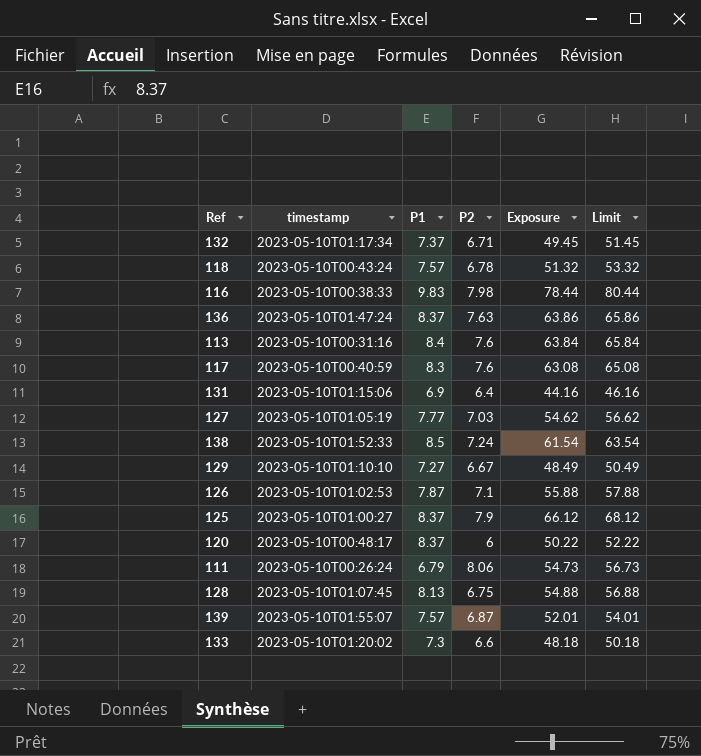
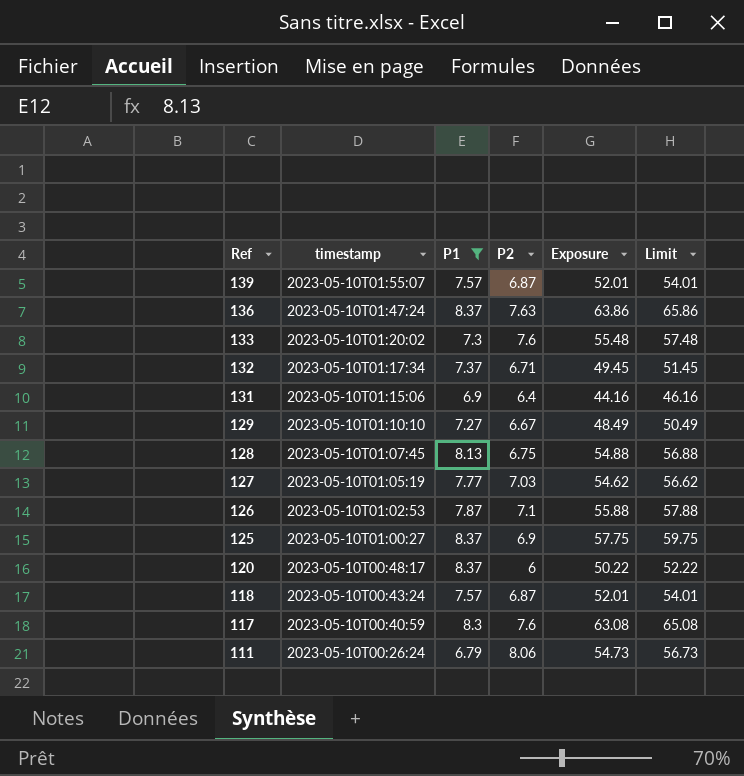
filter: none -> P1 <= 8.37
row order: none -> Ref descending
133 | P2: 6.6 -> 7.6
133 | Exposure: 48.18 -> 55.48
133 | Limit: 50.18 -> 57.48
125 | P2: 7.9 -> 6.9
125 | Exposure: 66.12 -> 57.75
125 | Limit: 68.12 -> 59.75
118 | P2: 6.78 -> 6.87
118 | Exposure: 51.32 -> 52.01
118 | Limit: 53.32 -> 54.01

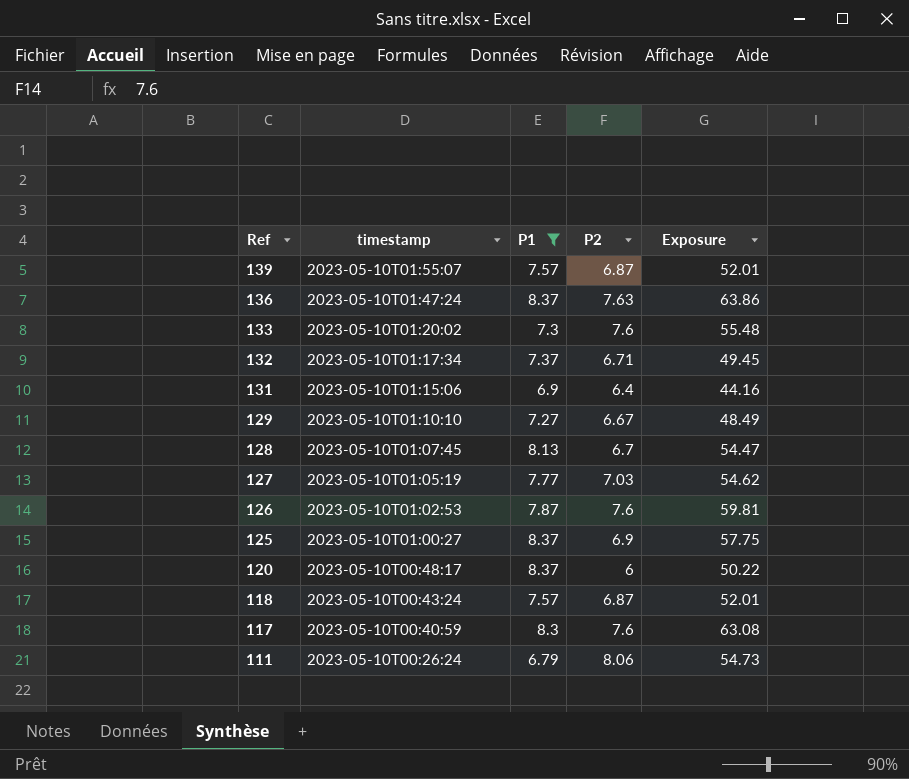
column Limit | formula: [Exposure] + 2 -> none
128 | P2: 6.75 -> 6.7
128 | Exposure: 54.88 -> 54.47
126 | P2: 7.1 -> 7.6
126 | Exposure: 55.88 -> 59.81

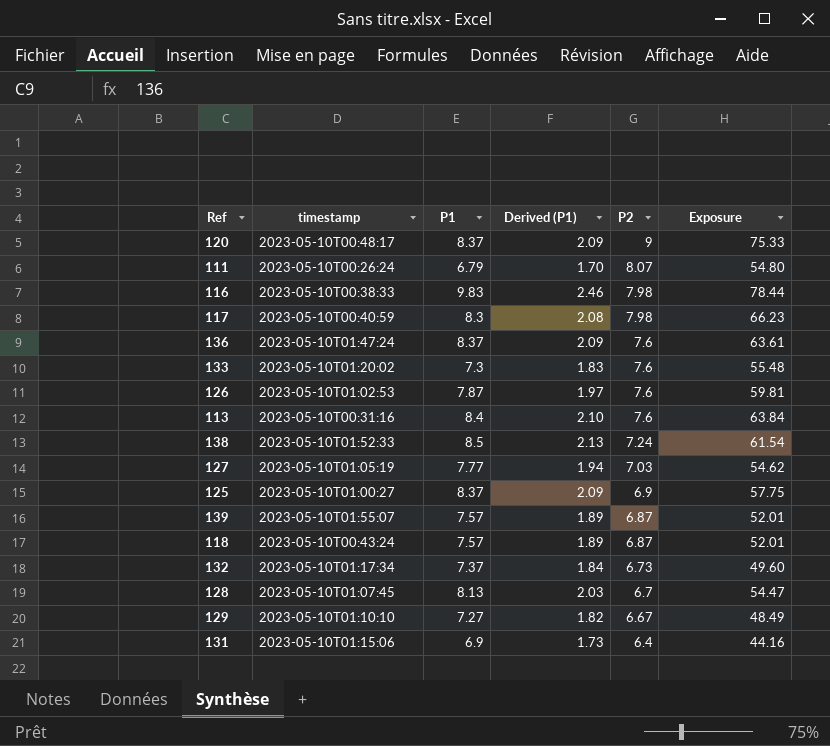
filter: P1 <= 8.37 -> none
row order: Ref descending -> P2 descending
column Derived (P1) | formula: none -> [P1] * 0.25
120 | P2: 6 -> 9
120 | Exposure: 50.22 -> 75.33
111 | P2: 8.06 -> 8.07
111 | Exposure: 54.73 -> 54.80
117 | P2: 7.6 -> 7.98
117 | Exposure: 63.08 -> 66.23
136 | P2: 7.63 -> 7.6
136 | Exposure: 63.86 -> 63.61
132 | P2: 6.71 -> 6.73
132 | Exposure: 49.45 -> 49.60

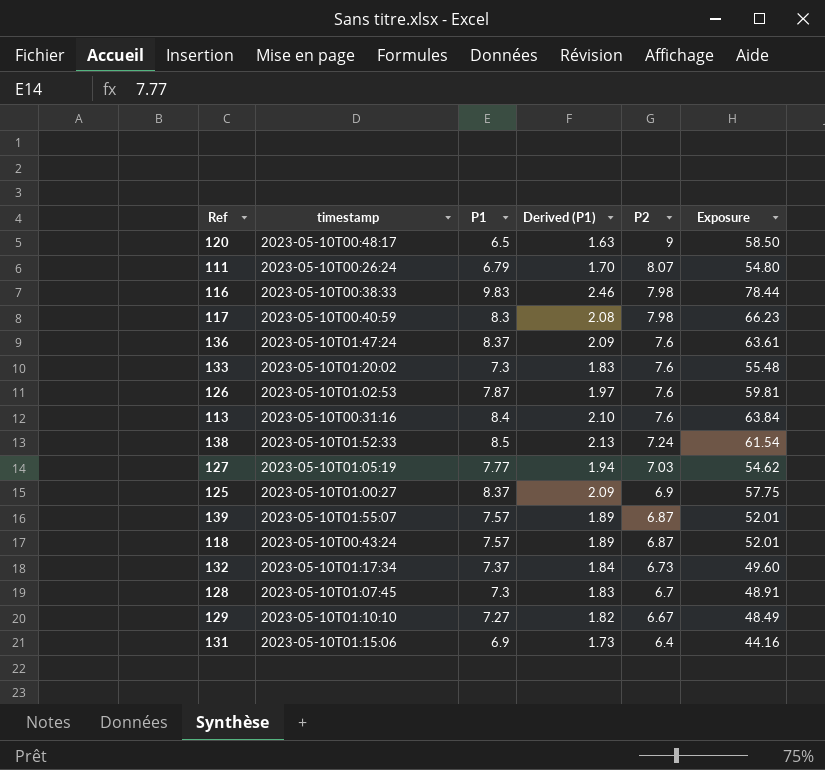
120 | P1: 8.37 -> 6.5
120 | Derived (P1): 2.09 -> 1.63
120 | Exposure: 75.33 -> 58.50
128 | P1: 8.13 -> 7.3
128 | Derived (P1): 2.03 -> 1.83
128 | Exposure: 54.47 -> 48.91

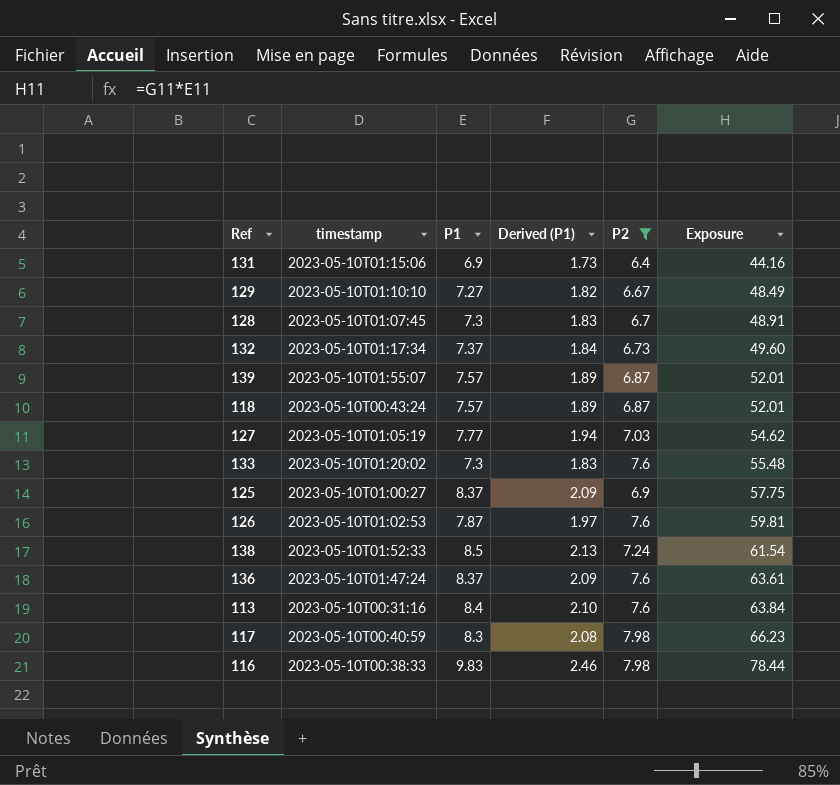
filter: none -> P2 <= 7.98
row order: P2 descending -> Exposure ascending

